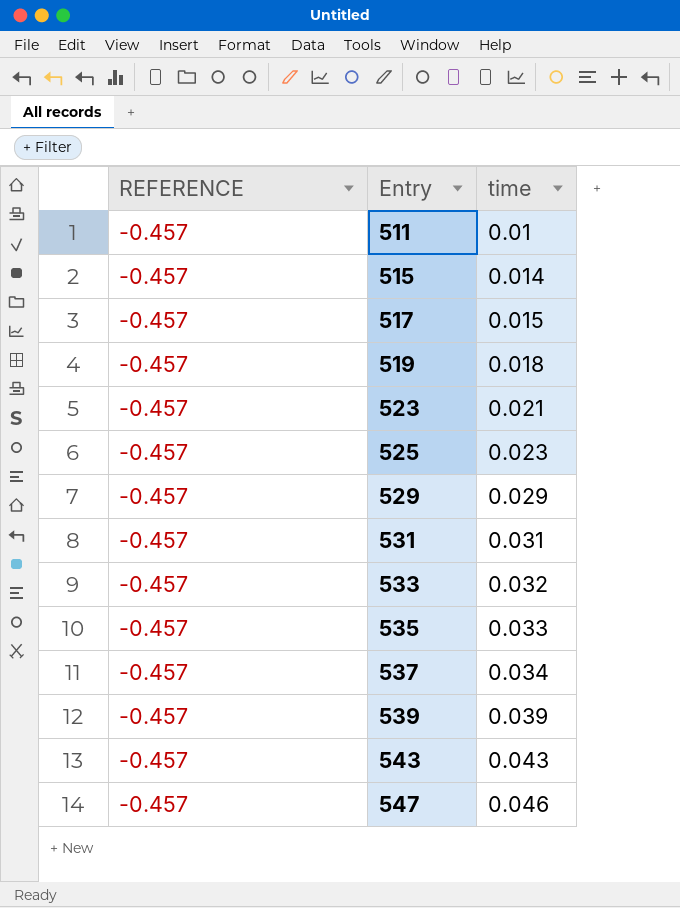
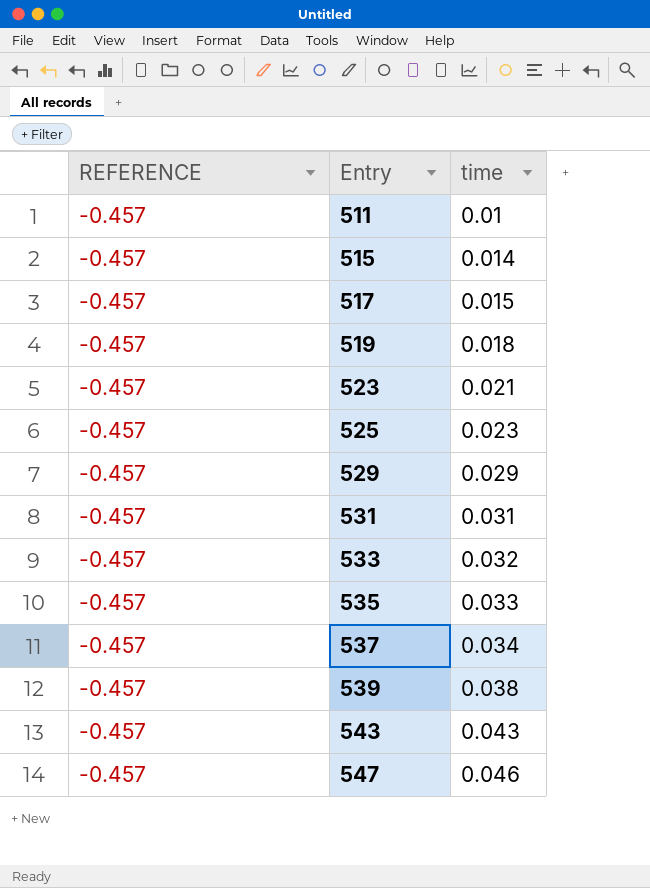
539 | time: 0.039 -> 0.038

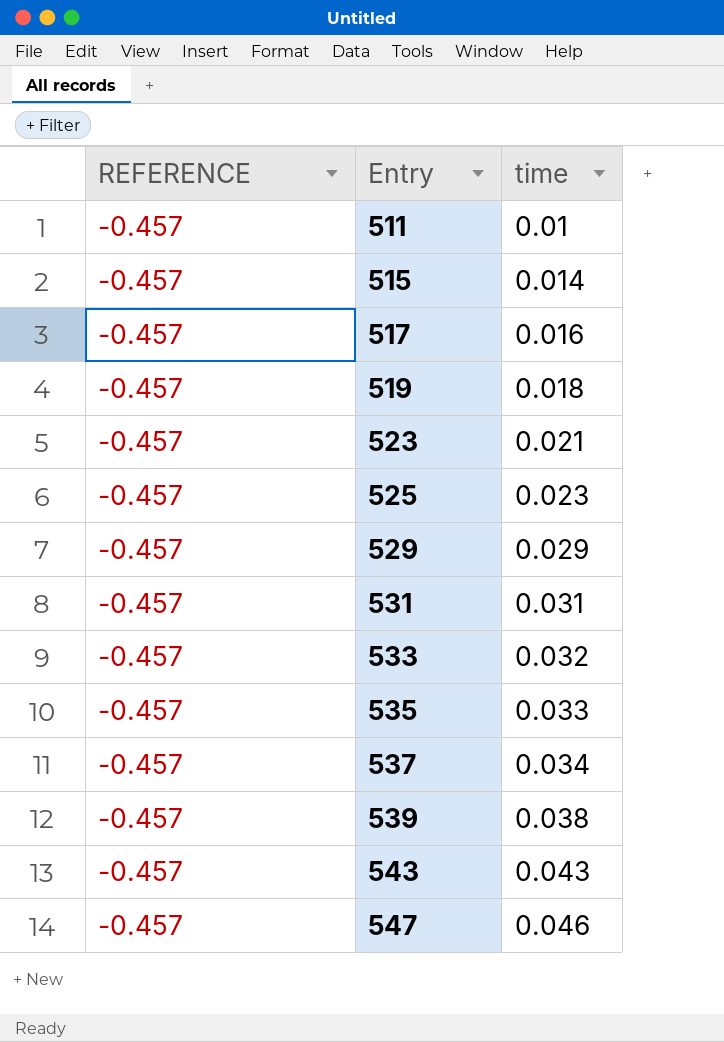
517 | time: 0.015 -> 0.016

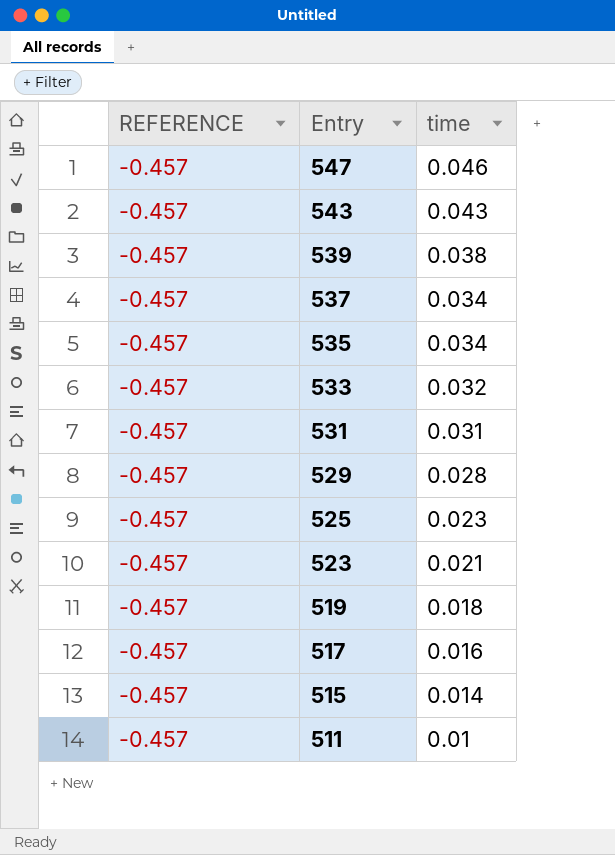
row order: Entry ascending -> Entry descending
535 | time: 0.033 -> 0.034
529 | time: 0.029 -> 0.028

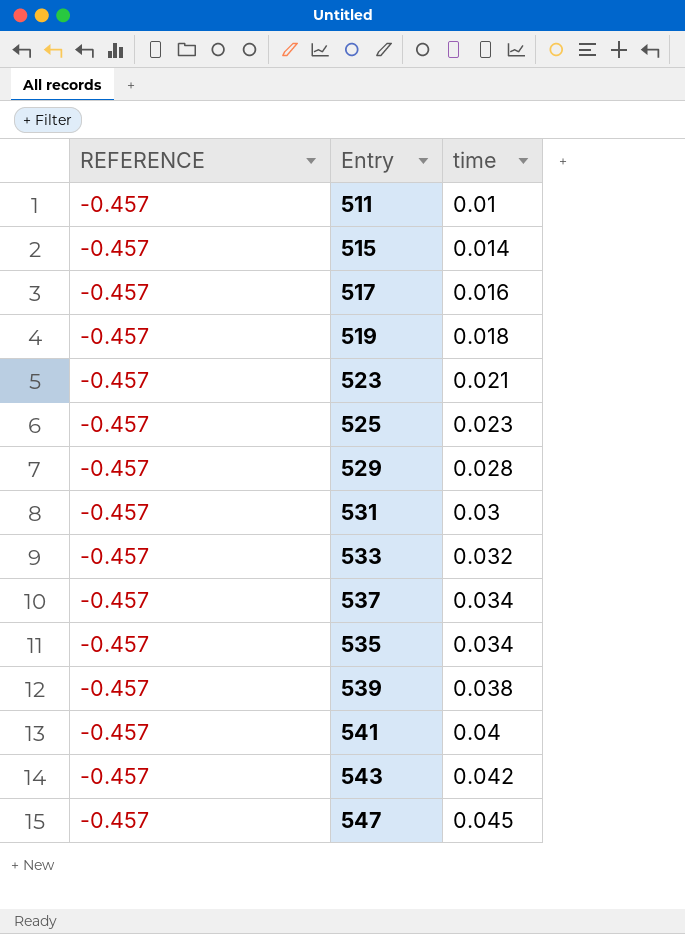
row order: Entry descending -> time ascending
531 | time: 0.031 -> 0.03
row 541: none -> -0.457 | 0.04
543 | time: 0.043 -> 0.042
547 | time: 0.046 -> 0.045

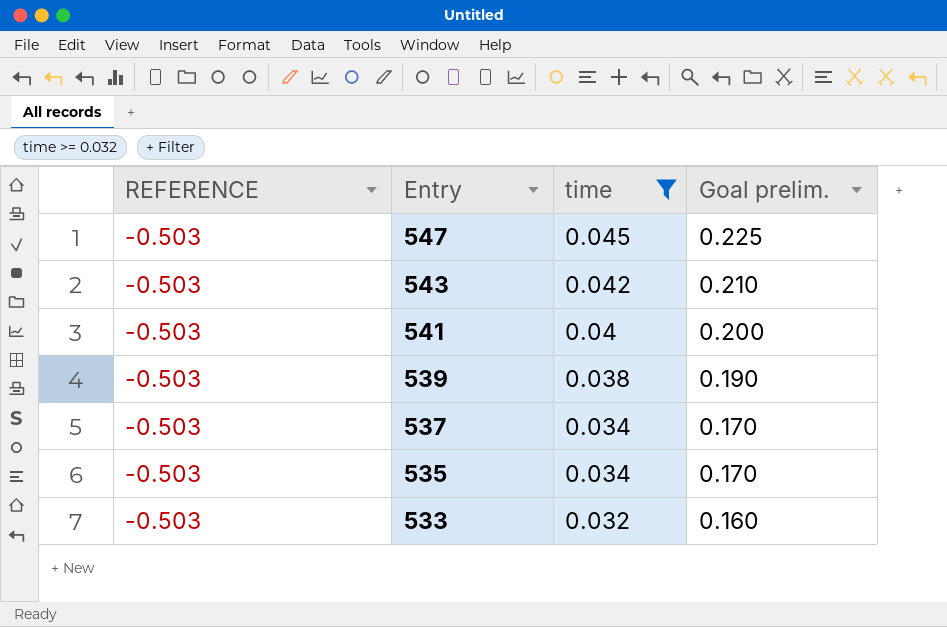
filter: none -> time >= 0.032
row order: time ascending -> Entry descending
column Goal prelim. | formula: none -> [time] * 5
547 | REFERENCE: -0.457 -> -0.503
543 | REFERENCE: -0.457 -> -0.503
541 | REFERENCE: -0.457 -> -0.503
539 | REFERENCE: -0.457 -> -0.503
537 | REFERENCE: -0.457 -> -0.503
535 | REFERENCE: -0.457 -> -0.503
533 | REFERENCE: -0.457 -> -0.503

